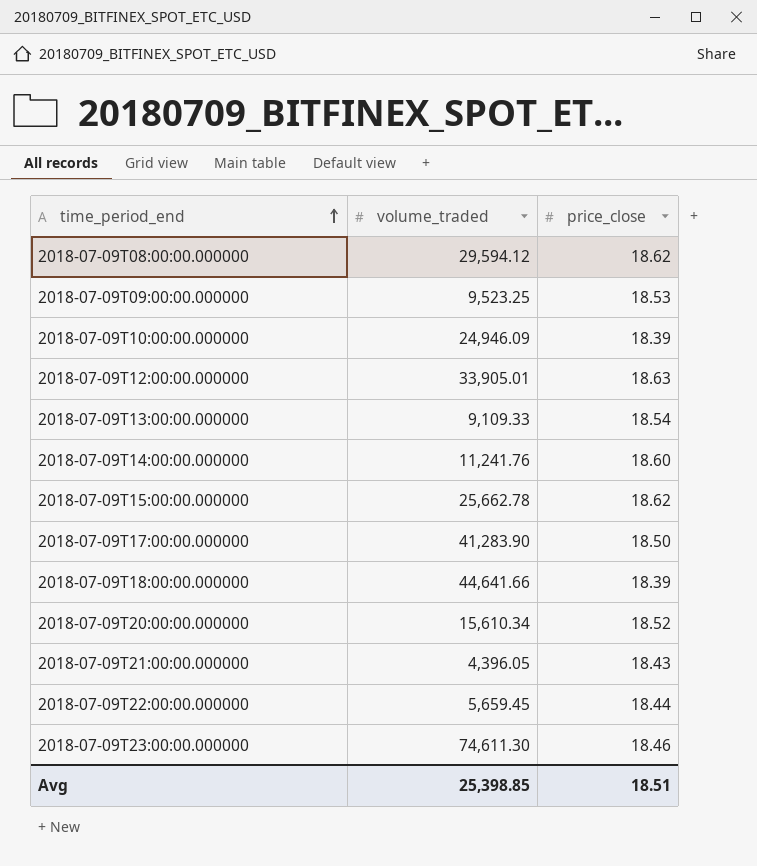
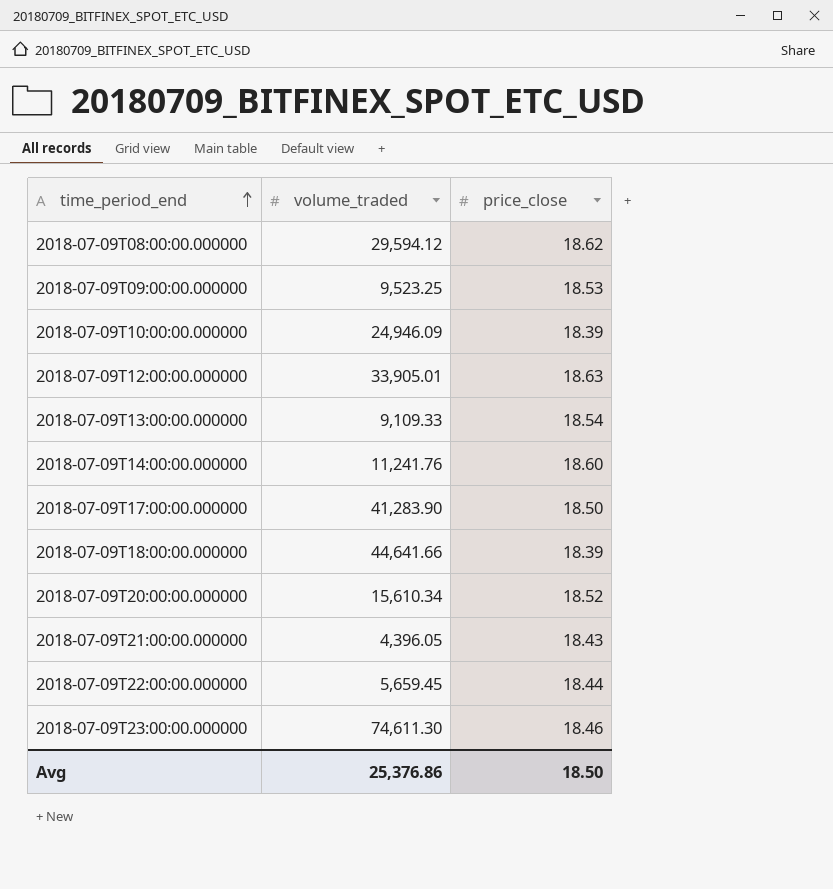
row 2018-07-09T15:00:00.000000: 25,662.78 | 18.62 -> none
Avg | volume_traded: 25,398.85 -> 25,376.86
Avg | price_close: 18.51 -> 18.50

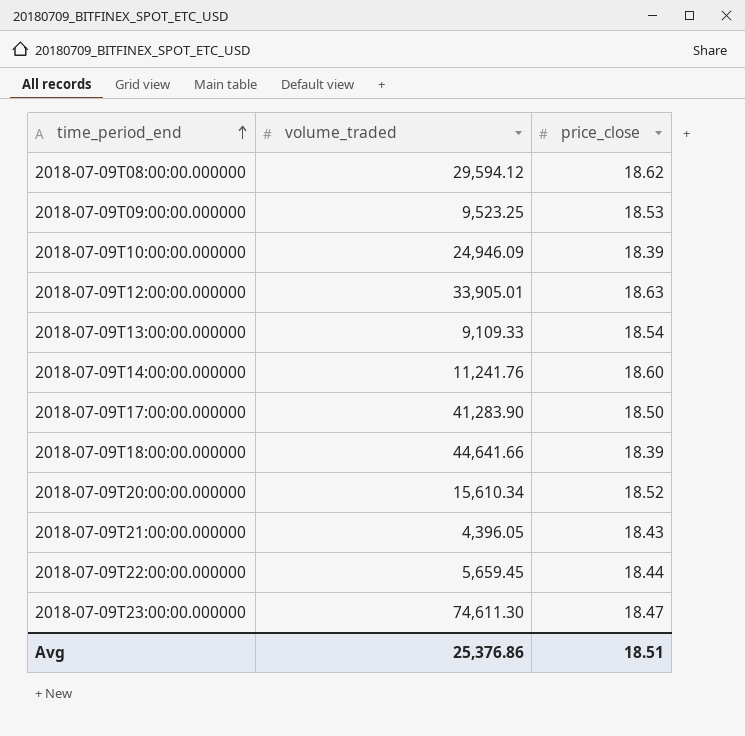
2018-07-09T23:00:00.000000 | price_close: 18.46 -> 18.47
Avg | price_close: 18.50 -> 18.51

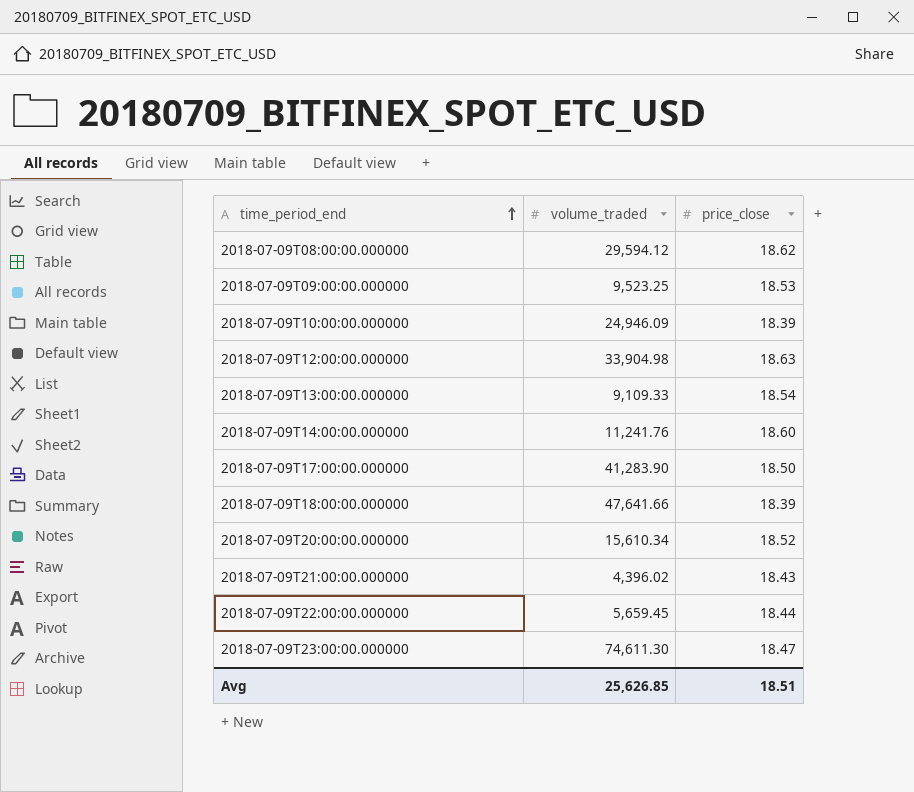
2018-07-09T12:00:00.000000 | volume_traded: 33,905.01 -> 33,904.98
2018-07-09T18:00:00.000000 | volume_traded: 44,641.66 -> 47,641.66
2018-07-09T21:00:00.000000 | volume_traded: 4,396.05 -> 4,396.02
Avg | volume_traded: 25,376.86 -> 25,626.85

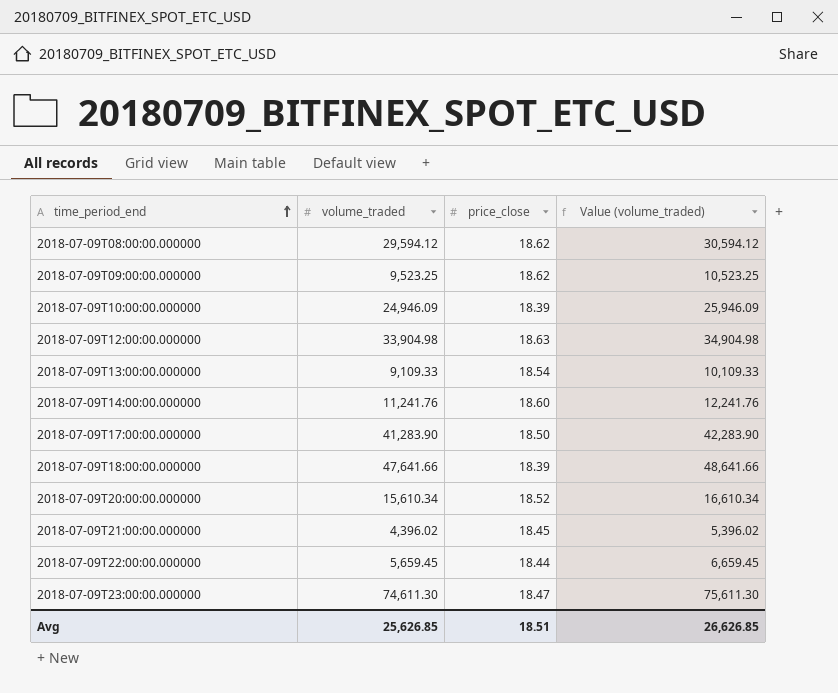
column Value (volume_traded) | formula: none -> [volume_traded] + 1000
2018-07-09T09:00:00.000000 | price_close: 18.53 -> 18.62
2018-07-09T21:00:00.000000 | price_close: 18.43 -> 18.45

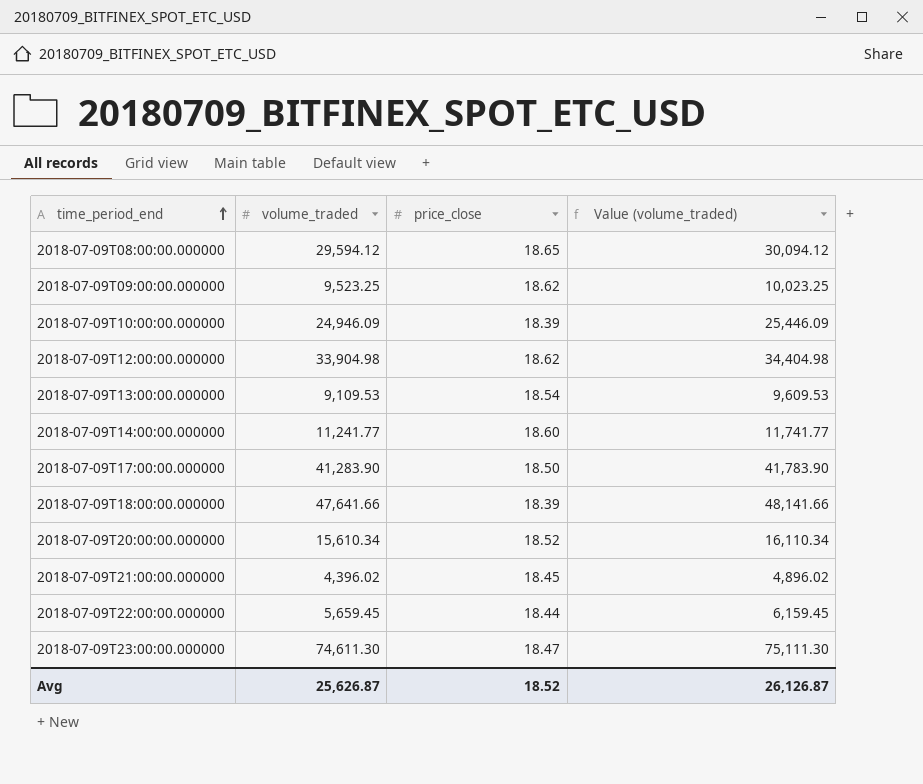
column Value (volume_traded) | formula: [volume_traded] + 1000 -> [volume_traded] + 500
2018-07-09T08:00:00.000000 | price_close: 18.62 -> 18.65
2018-07-09T12:00:00.000000 | price_close: 18.63 -> 18.62
2018-07-09T13:00:00.000000 | volume_traded: 9,109.33 -> 9,109.53
2018-07-09T14:00:00.000000 | volume_traded: 11,241.76 -> 11,241.77
Avg | volume_traded: 25,626.85 -> 25,626.87
Avg | price_close: 18.51 -> 18.52
Avg | Value (volume_traded): 26,626.85 -> 26,126.87

